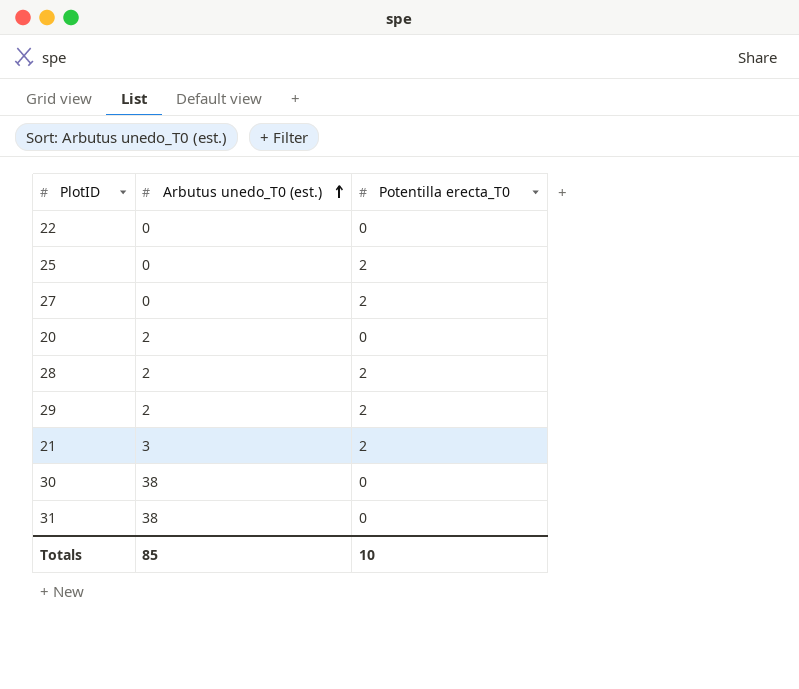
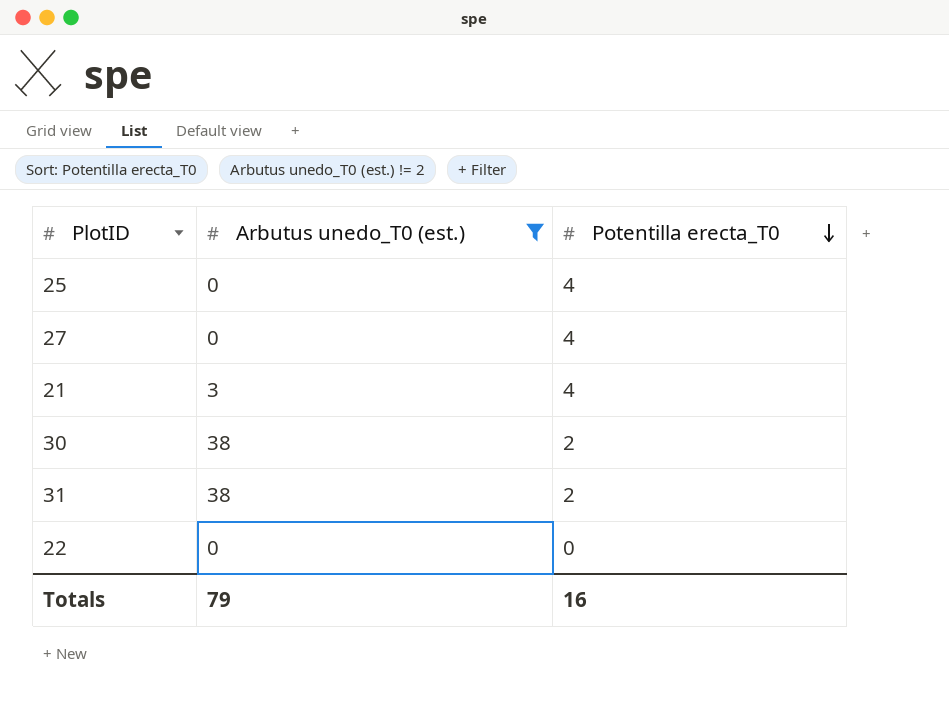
filter: none -> Arbutus unedo_T0 (est.) != 2
row order: Arbutus unedo_T0 (est.) ascending -> Potentilla erecta_T0 descending
25 | Potentilla erecta_T0: 2 -> 4
27 | Potentilla erecta_T0: 2 -> 4
21 | Potentilla erecta_T0: 2 -> 4
30 | Potentilla erecta_T0: 0 -> 2
31 | Potentilla erecta_T0: 0 -> 2
Totals | Arbutus unedo_T0 (est.): 85 -> 79
Totals | Potentilla erecta_T0: 10 -> 16

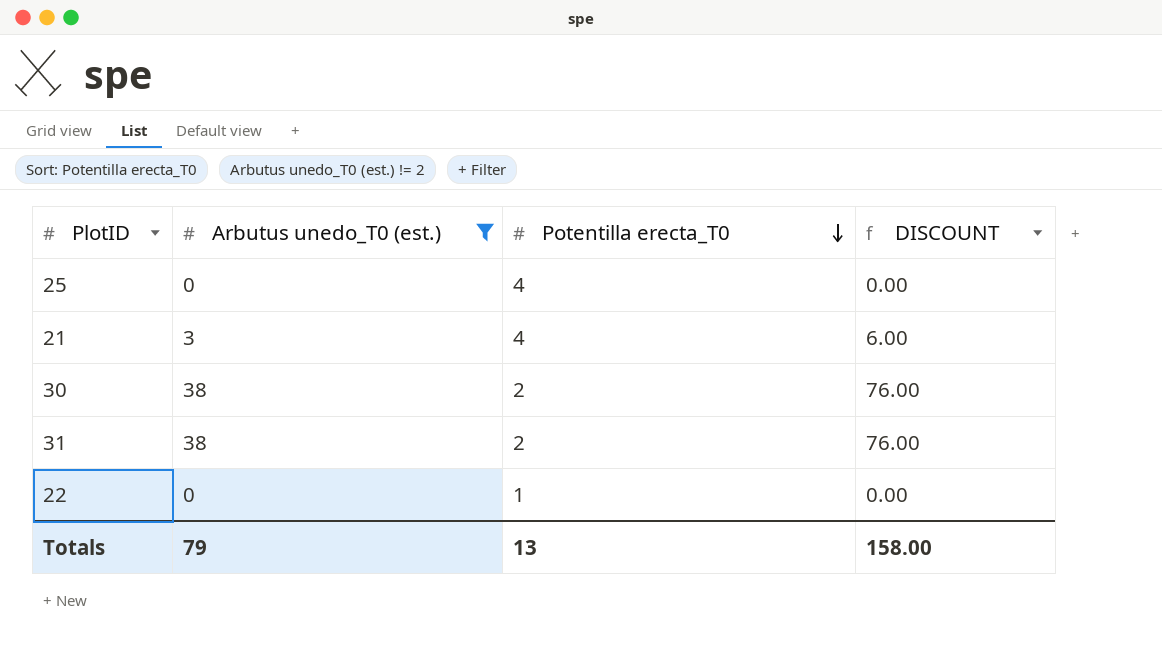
column DISCOUNT | formula: none -> [Arbutus unedo_T0 (est.)] * 2
row 27: 0 | 4 -> none
22 | Potentilla erecta_T0: 0 -> 1
Totals | Potentilla erecta_T0: 16 -> 13

